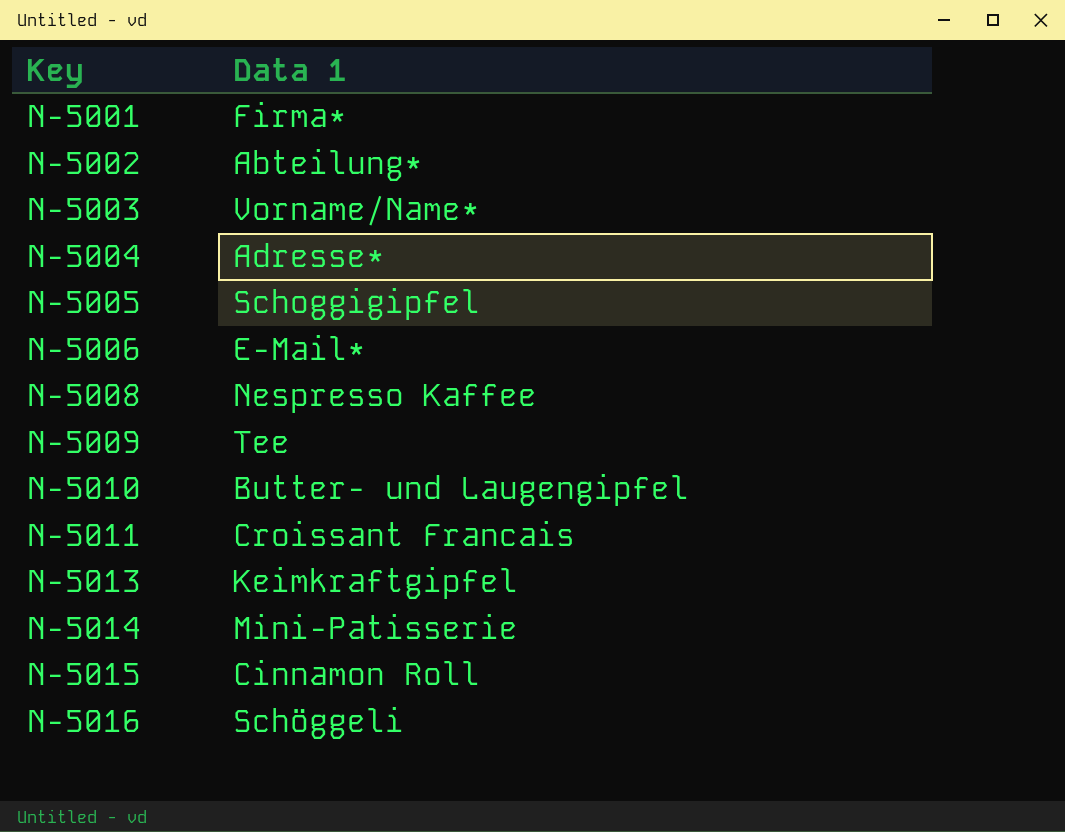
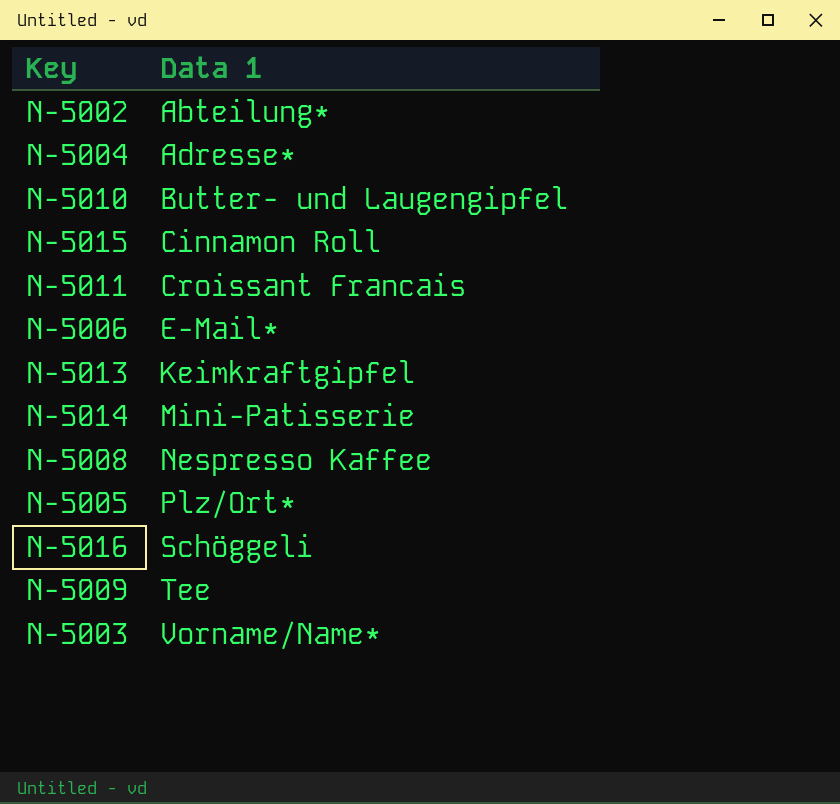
row order: Key ascending -> Data 1 ascending
row N-5001: Firma* -> none
N-5005 | Data 1: Schoggigipfel -> Plz/Ort*

